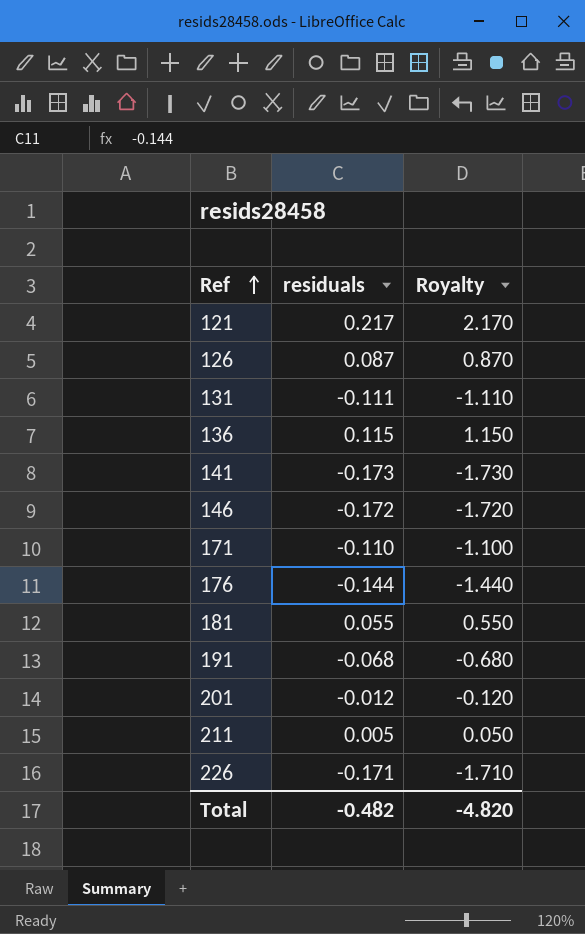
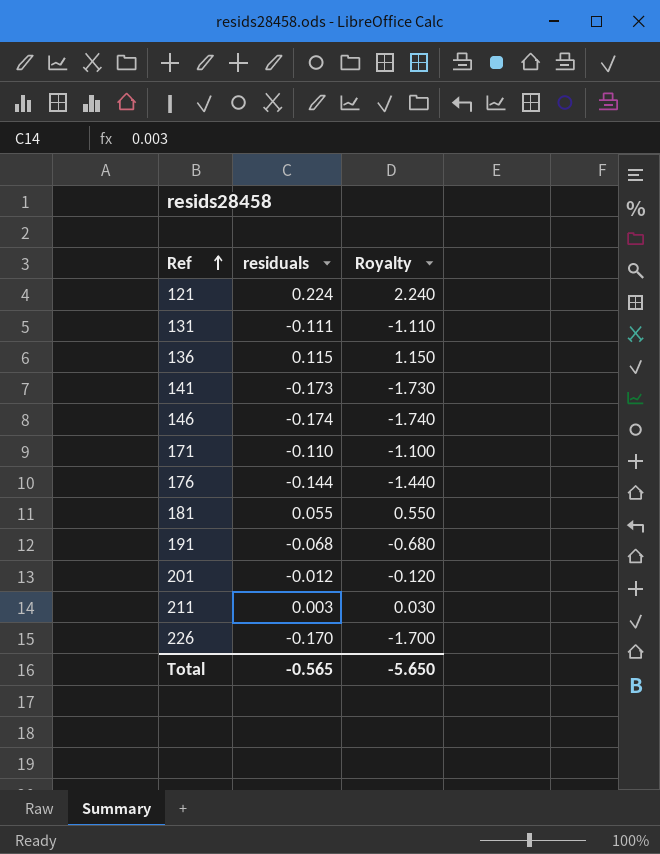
row 126: 0.087 | 0.870 -> none
121 | residuals: 0.217 -> 0.224
121 | Royalty: 2.170 -> 2.240
146 | residuals: -0.172 -> -0.174
146 | Royalty: -1.720 -> -1.740
211 | residuals: 0.005 -> 0.003
211 | Royalty: 0.050 -> 0.030
226 | residuals: -0.171 -> -0.170
226 | Royalty: -1.710 -> -1.700
Total | residuals: -0.482 -> -0.565
Total | Royalty: -4.820 -> -5.650

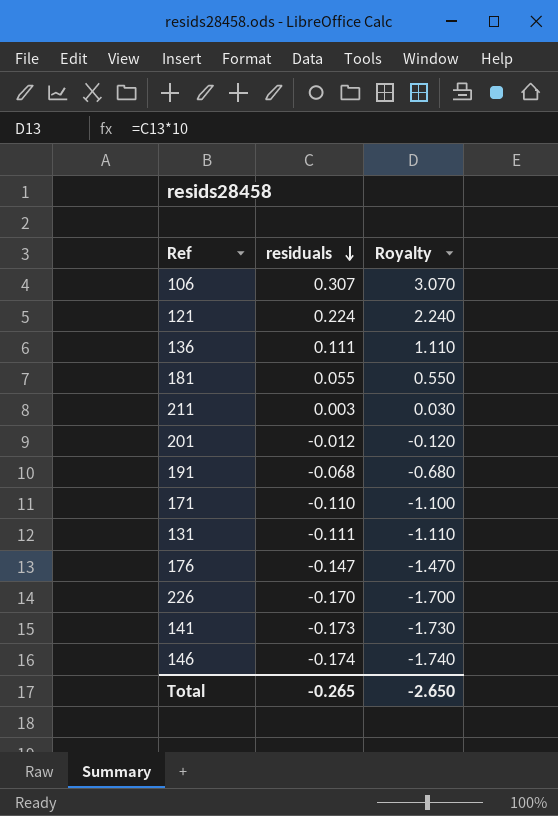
row order: Ref ascending -> residuals descending
row 106: none -> 0.307 | 3.070
136 | residuals: 0.115 -> 0.111
136 | Royalty: 1.150 -> 1.110
176 | residuals: -0.144 -> -0.147
176 | Royalty: -1.440 -> -1.470
Total | residuals: -0.565 -> -0.265
Total | Royalty: -5.650 -> -2.650

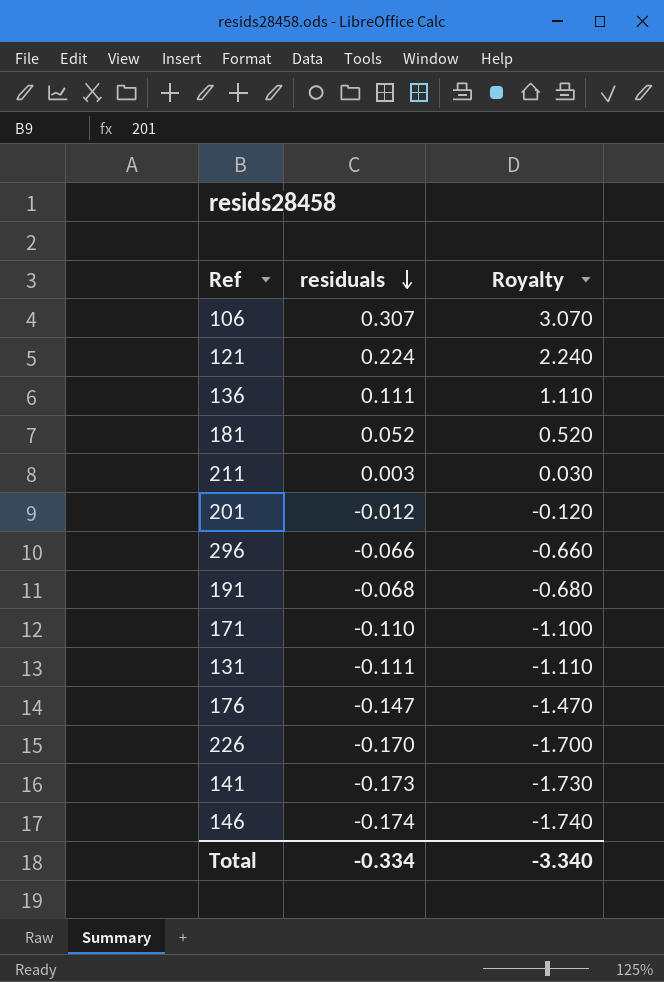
181 | residuals: 0.055 -> 0.052
181 | Royalty: 0.550 -> 0.520
row 296: none -> -0.066 | -0.660
Total | residuals: -0.265 -> -0.334
Total | Royalty: -2.650 -> -3.340

